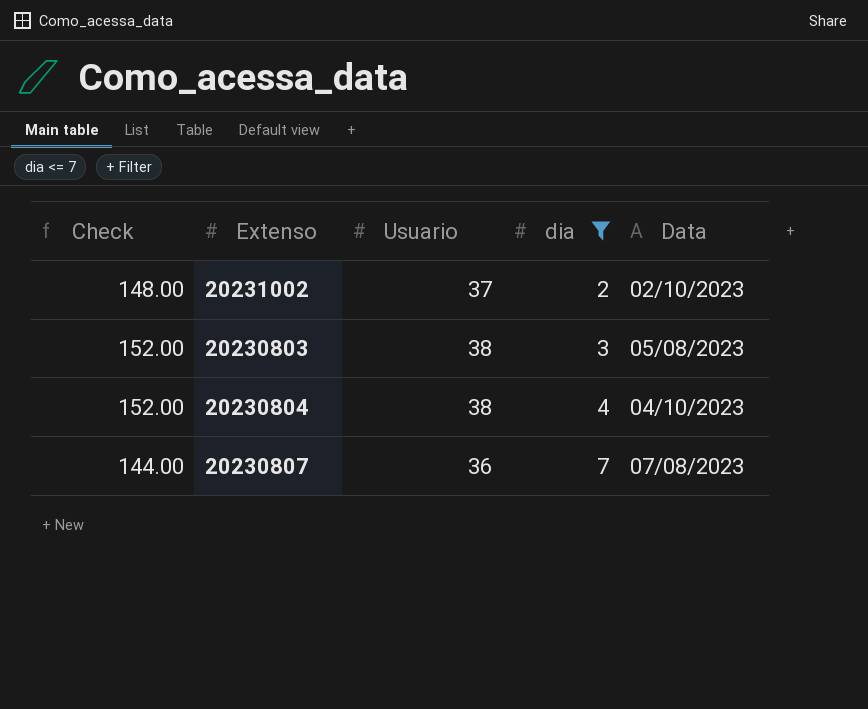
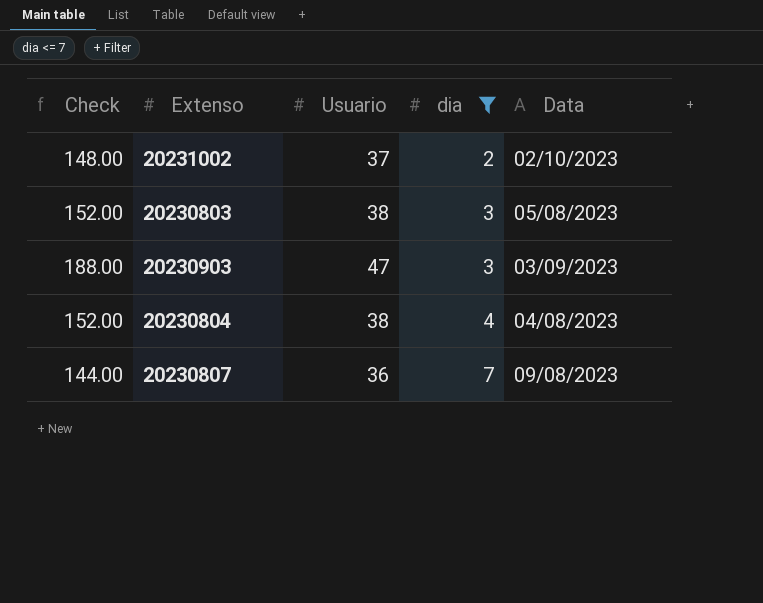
row 20230903: none -> 188.00 | 47 | 3 | 03/09/2023
20230804 | Data: 04/10/2023 -> 04/08/2023
20230807 | Data: 07/08/2023 -> 09/08/2023

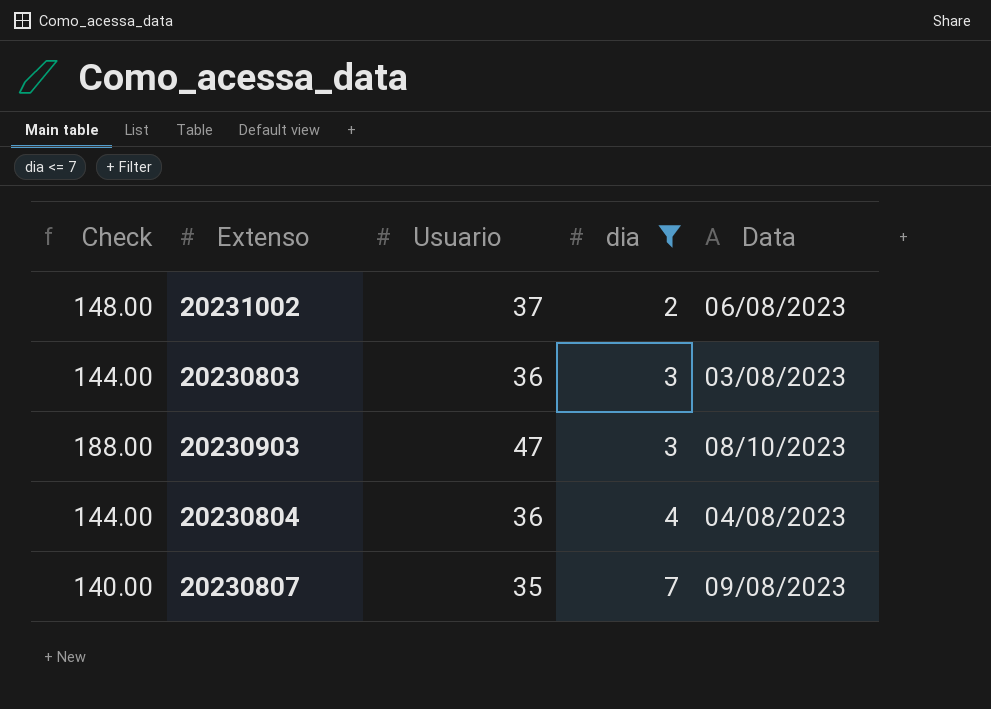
20231002 | Data: 02/10/2023 -> 06/08/2023
20230803 | Check: 152.00 -> 144.00
20230803 | Usuario: 38 -> 36
20230803 | Data: 05/08/2023 -> 03/08/2023
20230903 | Data: 03/09/2023 -> 08/10/2023
20230804 | Check: 152.00 -> 144.00
20230804 | Usuario: 38 -> 36
20230807 | Check: 144.00 -> 140.00
20230807 | Usuario: 36 -> 35

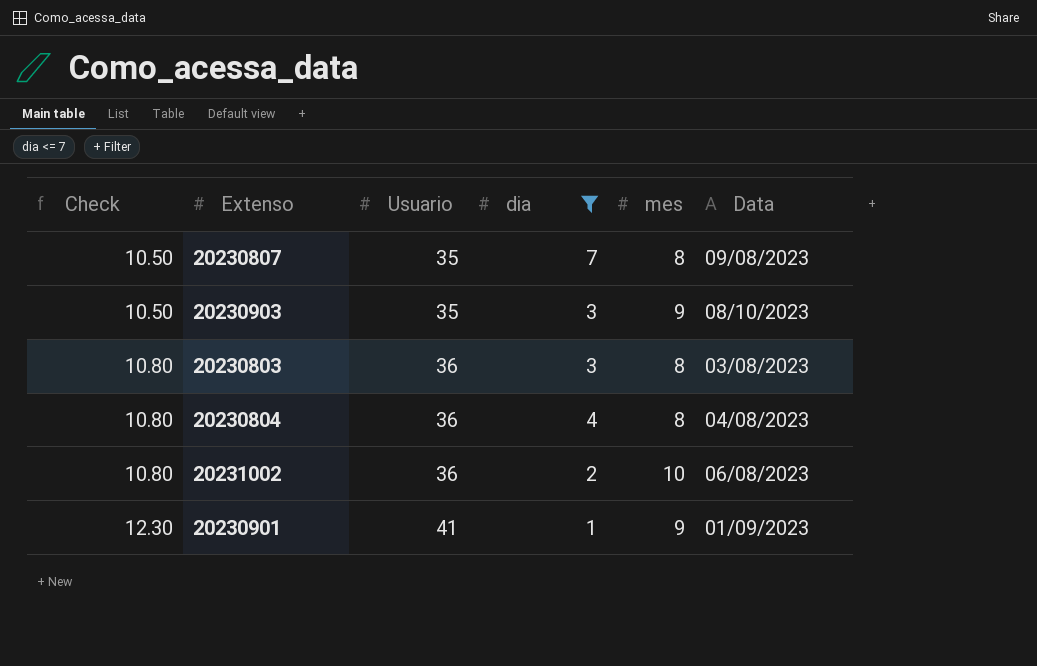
row order: dia ascending -> Check ascending
column Check | formula: [Usuario] * 4 -> [Usuario] * 0.3
column mes | position: none -> 5
20230903 | Usuario: 47 -> 35
20231002 | Usuario: 37 -> 36
row 20230901: none -> 12.30 | 41 | 1 | 9 | 01/09/2023

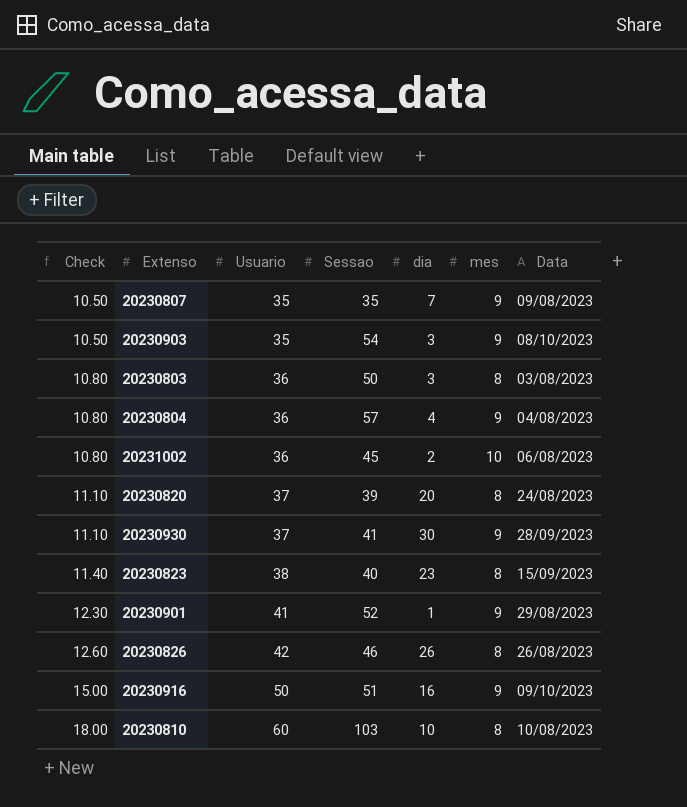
filter: dia <= 7 -> none
column Sessao | position: none -> 4
20230807 | mes: 8 -> 9
20230804 | mes: 8 -> 9
20230901 | Data: 01/09/2023 -> 29/08/2023

